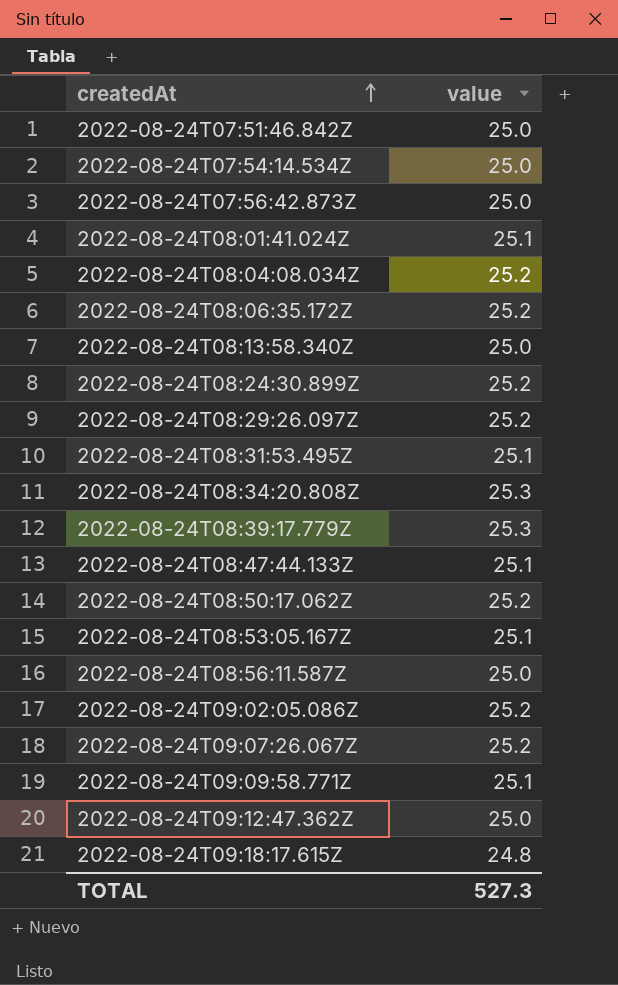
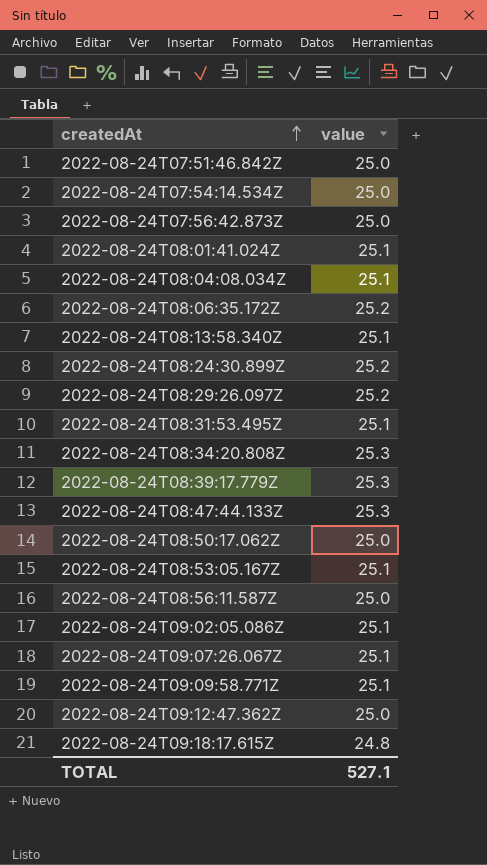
2022-08-24T08:04:08.034Z | value: 25.2 -> 25.1
2022-08-24T08:13:58.340Z | value: 25.0 -> 25.1
2022-08-24T08:47:44.133Z | value: 25.1 -> 25.3
2022-08-24T08:50:17.062Z | value: 25.2 -> 25.0
2022-08-24T09:02:05.086Z | value: 25.2 -> 25.1
2022-08-24T09:07:26.067Z | value: 25.2 -> 25.1
TOTAL | value: 527.3 -> 527.1

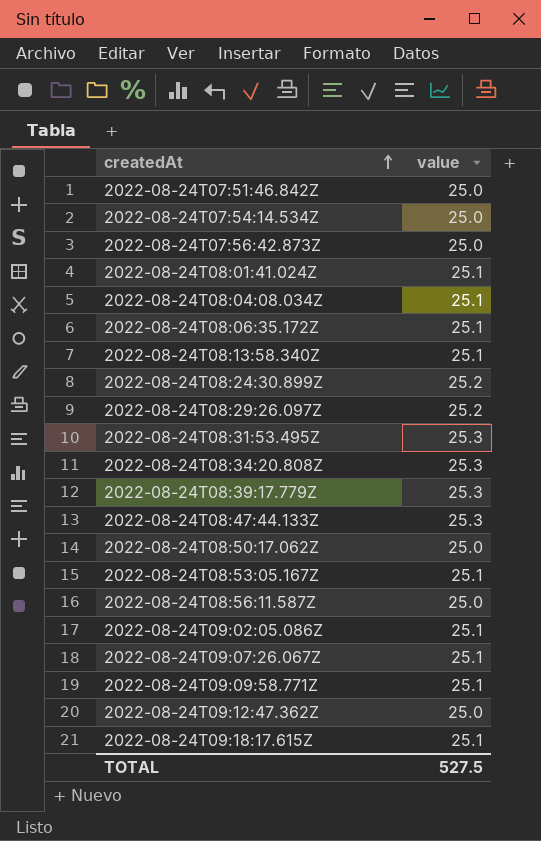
2022-08-24T08:06:35.172Z | value: 25.2 -> 25.1
2022-08-24T08:31:53.495Z | value: 25.1 -> 25.3
2022-08-24T09:18:17.615Z | value: 24.8 -> 25.1
TOTAL | value: 527.1 -> 527.5

